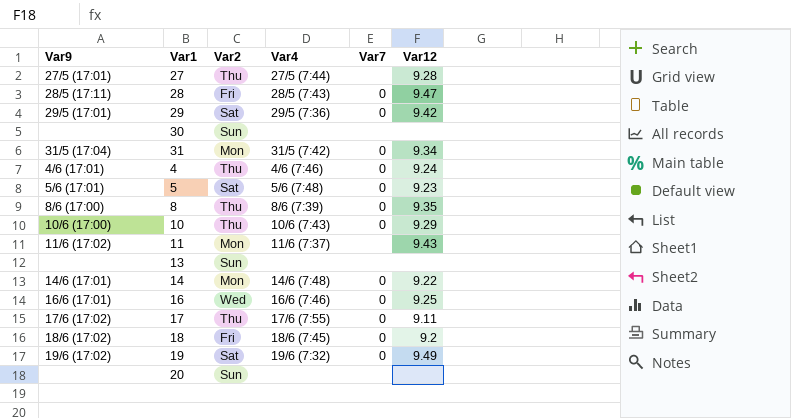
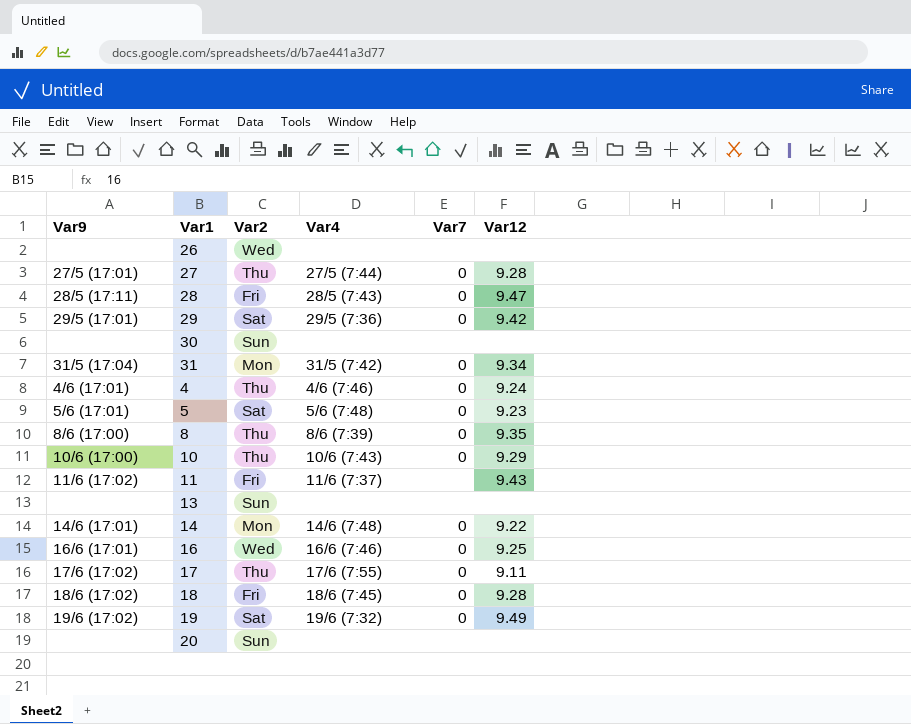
row 26: none -> none | Wed | none | none | none
27 | Var7: none -> 0
11 | Var2: Mon -> Fri
18 | Var12: 9.2 -> 9.28

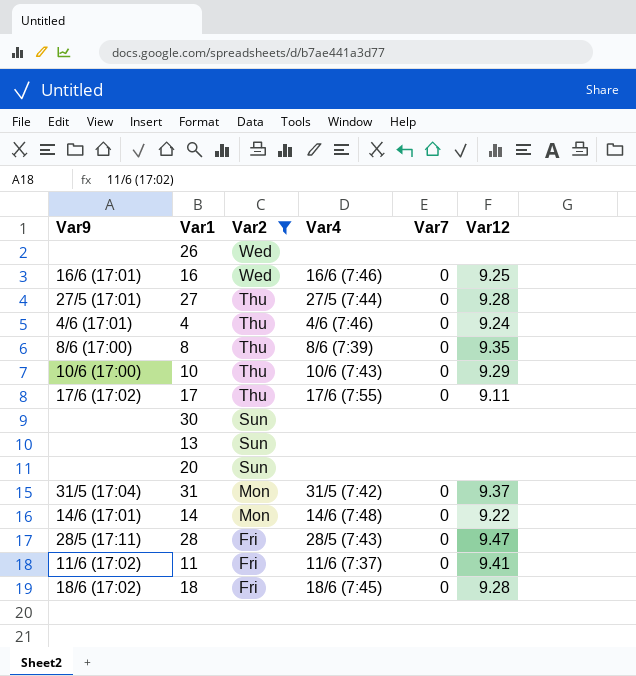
filter: none -> Var2 != Sat
row order: none -> Var2 descending
31 | Var12: 9.34 -> 9.37
11 | Var7: none -> 0
11 | Var12: 9.43 -> 9.41

